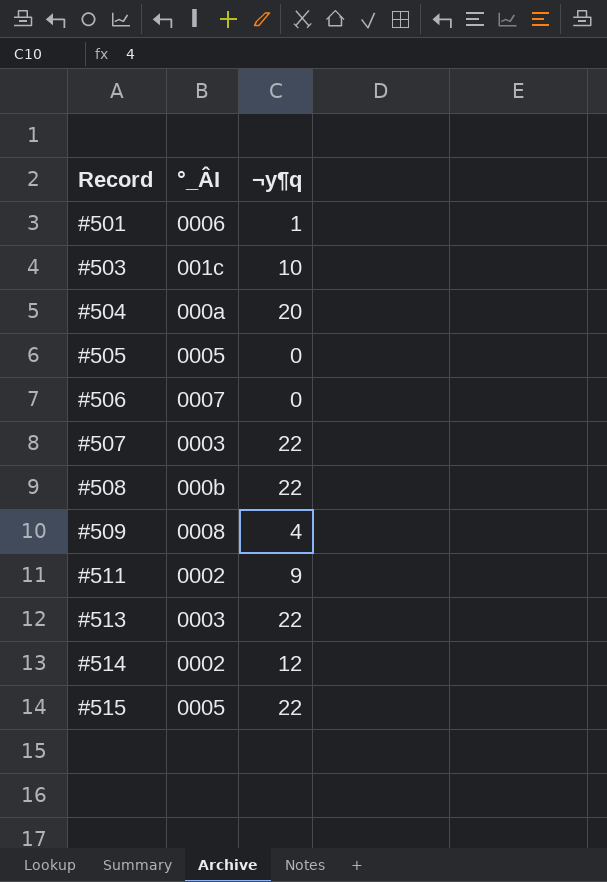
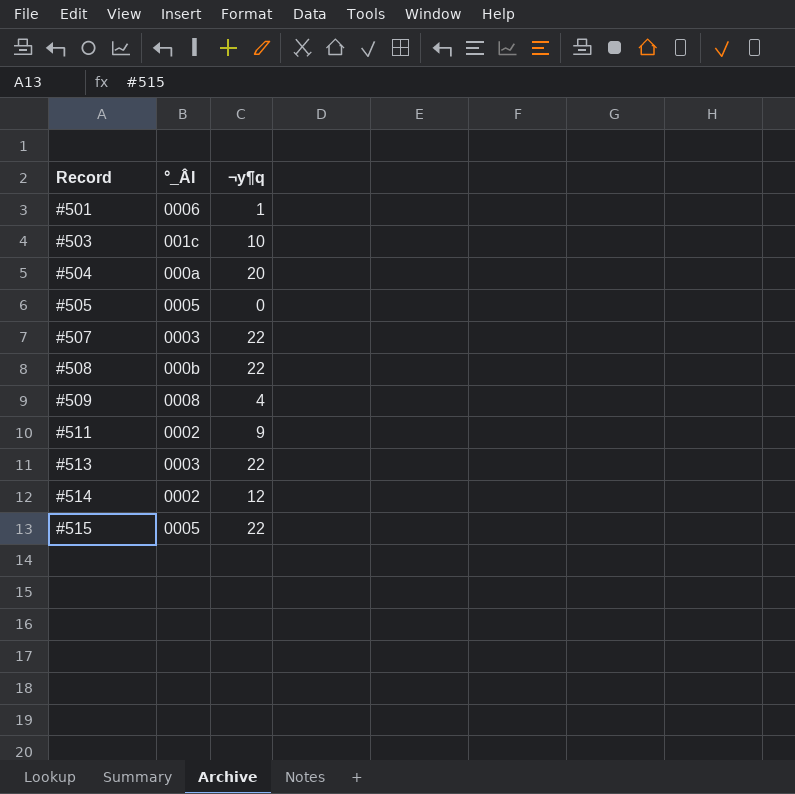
row #506: 0007 | 0 -> none

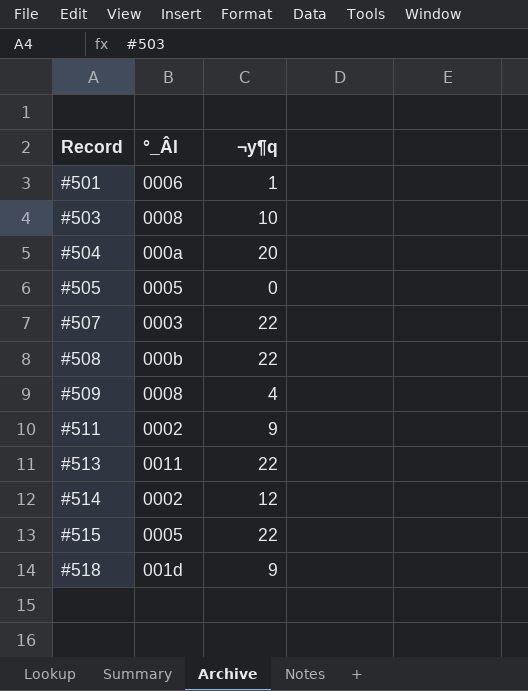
#503 | °_ÂI: 001c -> 0008
#513 | °_ÂI: 0003 -> 0011
row #518: none -> 001d | 9

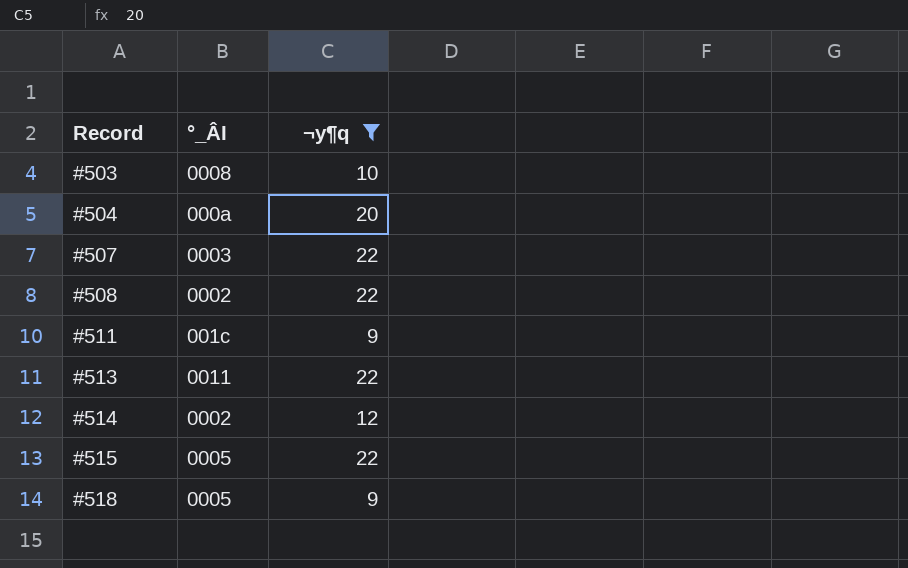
filter: none -> ¬y¶q >= 9
#508 | °_ÂI: 000b -> 0002
#511 | °_ÂI: 0002 -> 001c
#518 | °_ÂI: 001d -> 0005

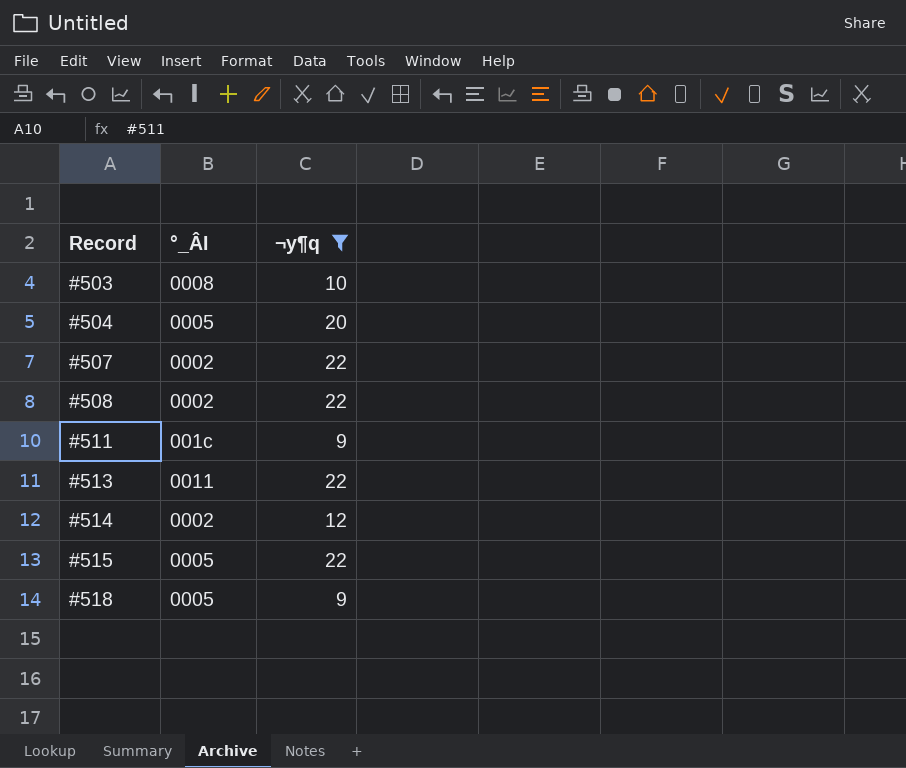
#504 | °_ÂI: 000a -> 0005
#507 | °_ÂI: 0003 -> 0002

